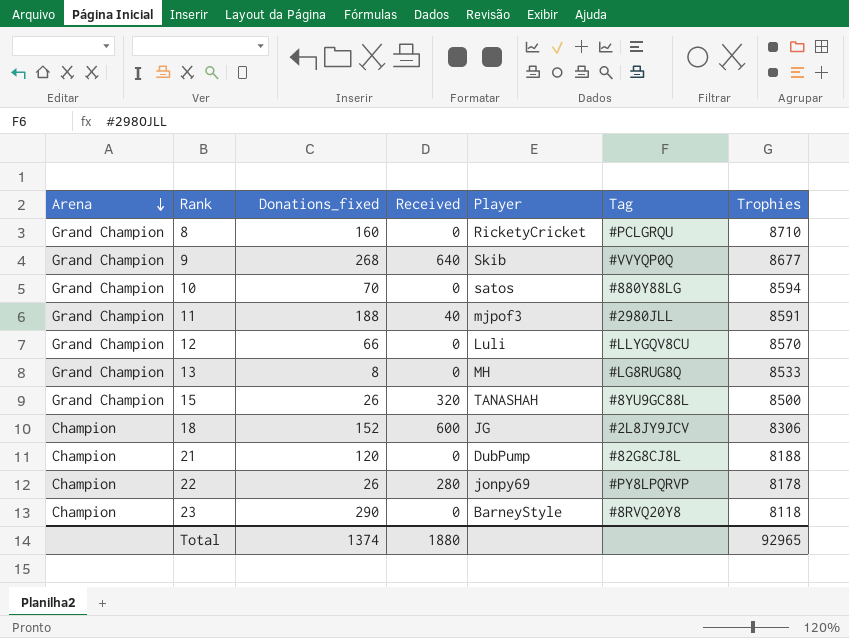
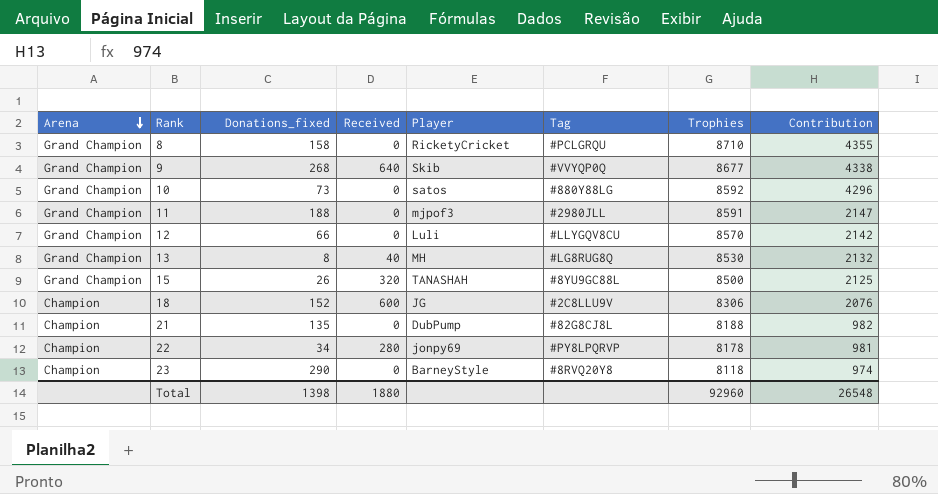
column Contribution | position: none -> 8
8 | Donations_fixed: 160 -> 158
10 | Donations_fixed: 70 -> 73
10 | Trophies: 8594 -> 8592
11 | Received: 40 -> 0
13 | Received: 0 -> 40
13 | Trophies: 8533 -> 8530
18 | Tag: #2L8JY9JCV -> #2C8LLU9V
21 | Donations_fixed: 120 -> 135
22 | Donations_fixed: 26 -> 34
Total | Donations_fixed: 1374 -> 1398
Total | Trophies: 92965 -> 92960

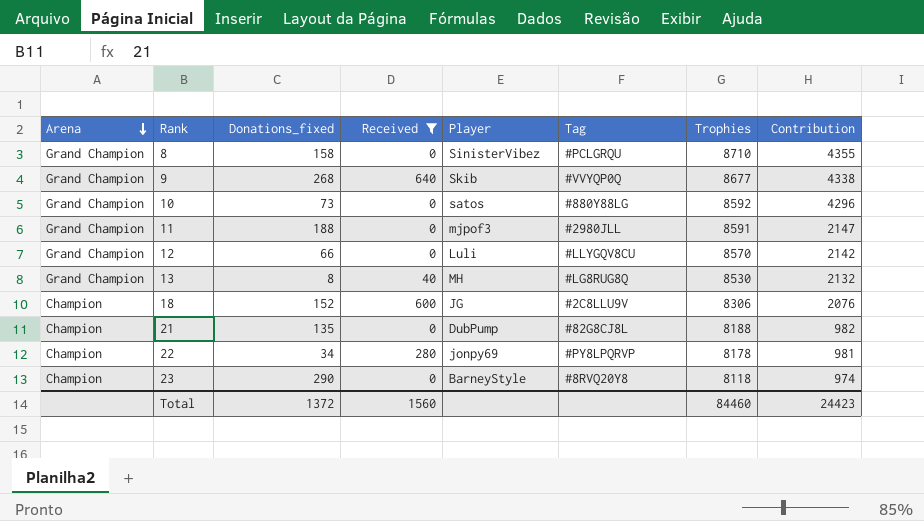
filter: none -> Received != 320
8 | Player: RicketyCricket -> SinisterVibez
Total | Donations_fixed: 1398 -> 1372
Total | Received: 1880 -> 1560
Total | Trophies: 92960 -> 84460
Total | Contribution: 26548 -> 24423

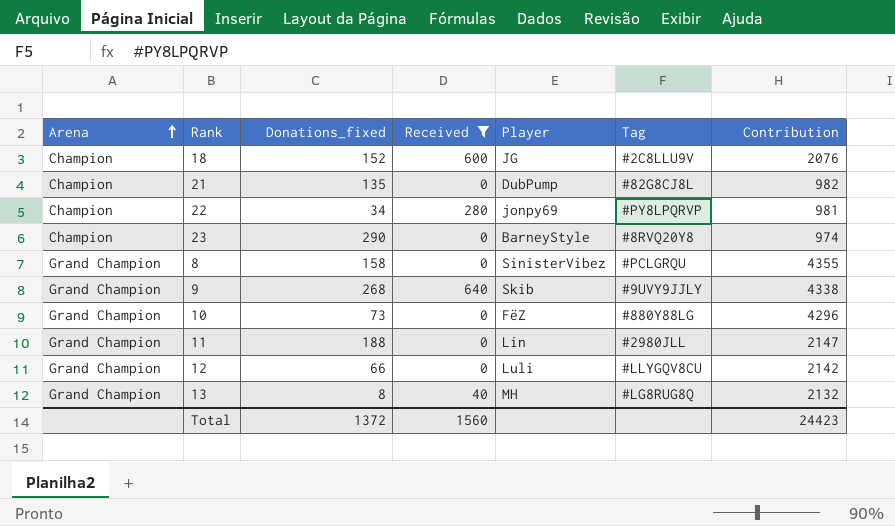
row order: Arena descending -> Arena ascending
column Trophies | position: 7 -> none
9 | Tag: #VVYQP0Q -> #9UVY9JJLY
10 | Player: satos -> FëZ
11 | Player: mjpof3 -> Lin

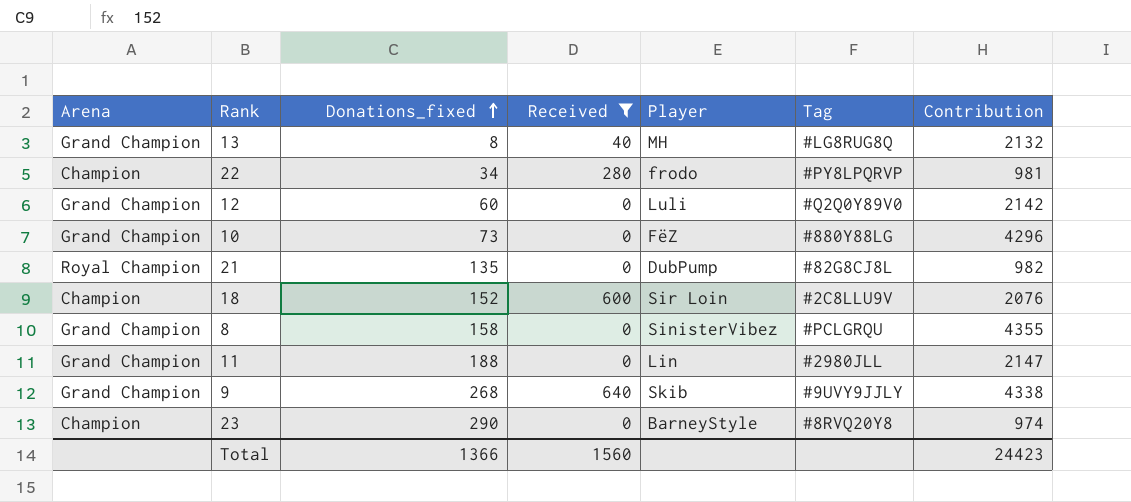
row order: Arena ascending -> Donations_fixed ascending
22 | Player: jonpy69 -> frodo
12 | Donations_fixed: 66 -> 60
12 | Tag: #LLYGQV8CU -> #Q2Q0Y89V0
21 | Arena: Champion -> Royal Champion
18 | Player: JG -> Sir Loin
Total | Donations_fixed: 1372 -> 1366

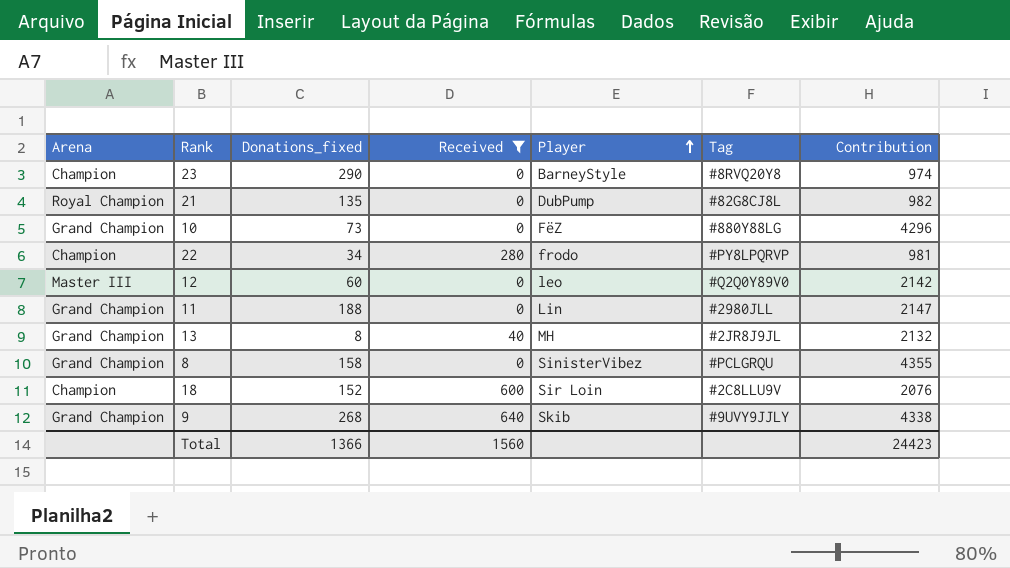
row order: Donations_fixed ascending -> Player ascending
12 | Arena: Grand Champion -> Master III
12 | Player: Luli -> leo
13 | Tag: #LG8RUG8Q -> #2JR8J9JL

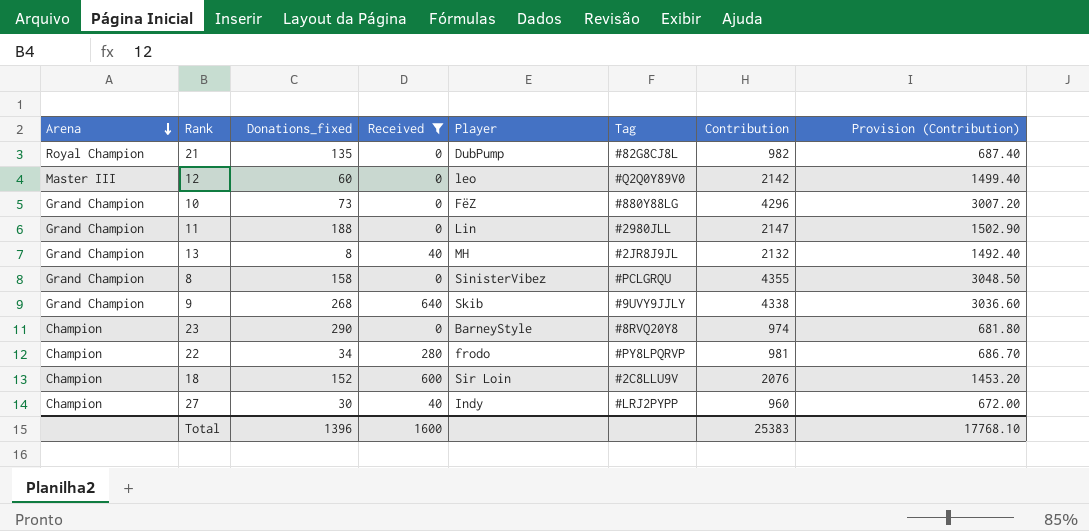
row order: Player ascending -> Arena descending
column Provision (Contribution) | formula: none -> [Contribution] * 0.7
row 27: none -> Champion | 30 | 40 | Indy | #LRJ2PYPP | 960 | 672.00
Total | Donations_fixed: 1366 -> 1396
Total | Received: 1560 -> 1600
Total | Contribution: 24423 -> 25383

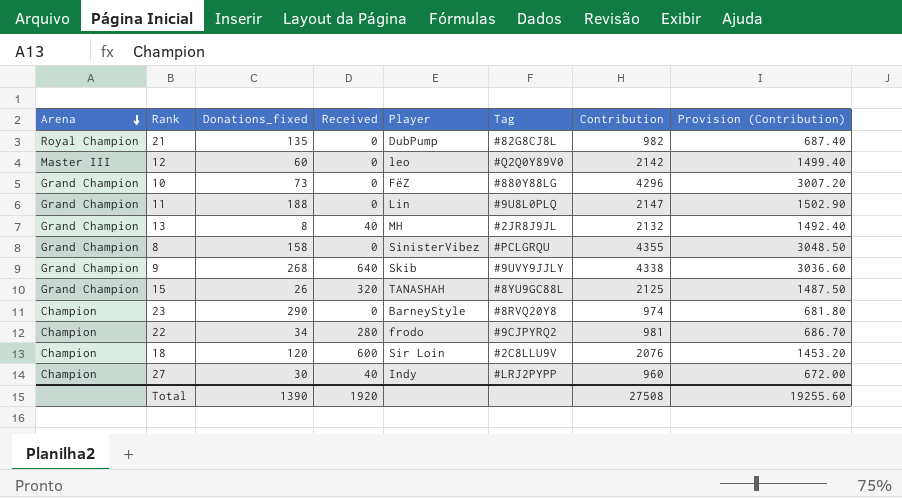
filter: Received != 320 -> none
11 | Tag: #2980JLL -> #9U8L0PLQ
22 | Tag: #PY8LPQRVP -> #9CJPYRQ2
18 | Donations_fixed: 152 -> 120
Total | Donations_fixed: 1396 -> 1390
Total | Received: 1600 -> 1920
Total | Contribution: 25383 -> 27508
Total | Provision (Contribution): 17768.10 -> 19255.60

